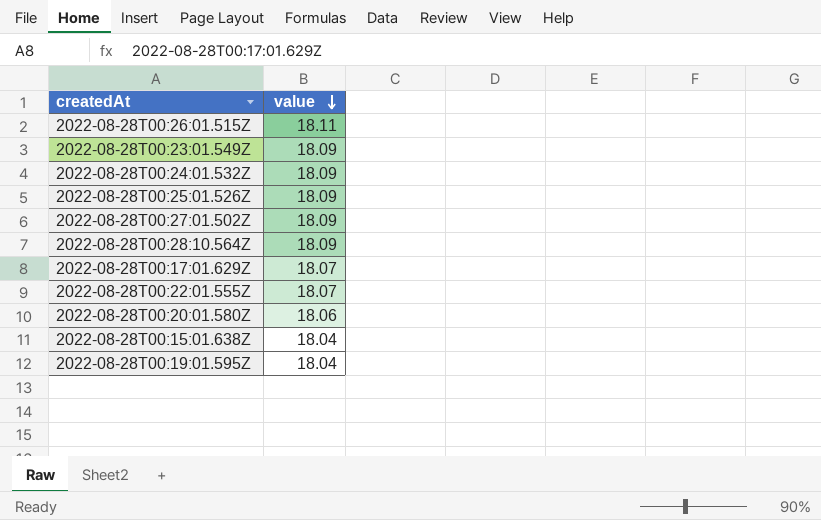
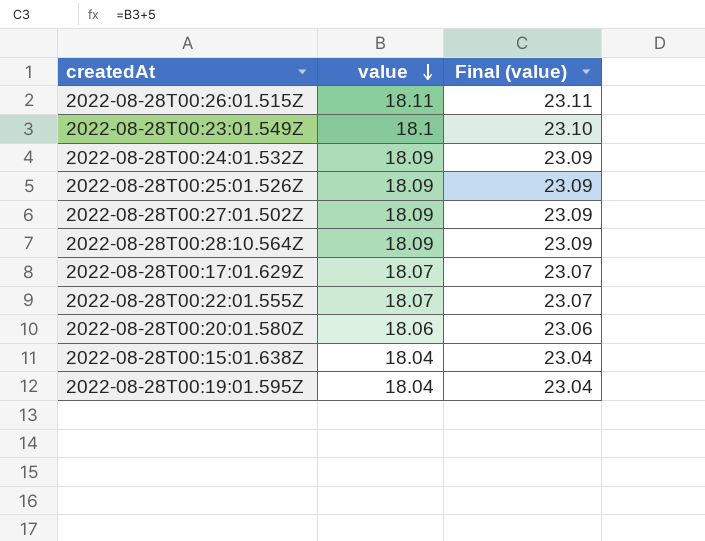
column Final (value) | formula: none -> [value] + 5
2022-08-28T00:23:01.549Z | value: 18.09 -> 18.1

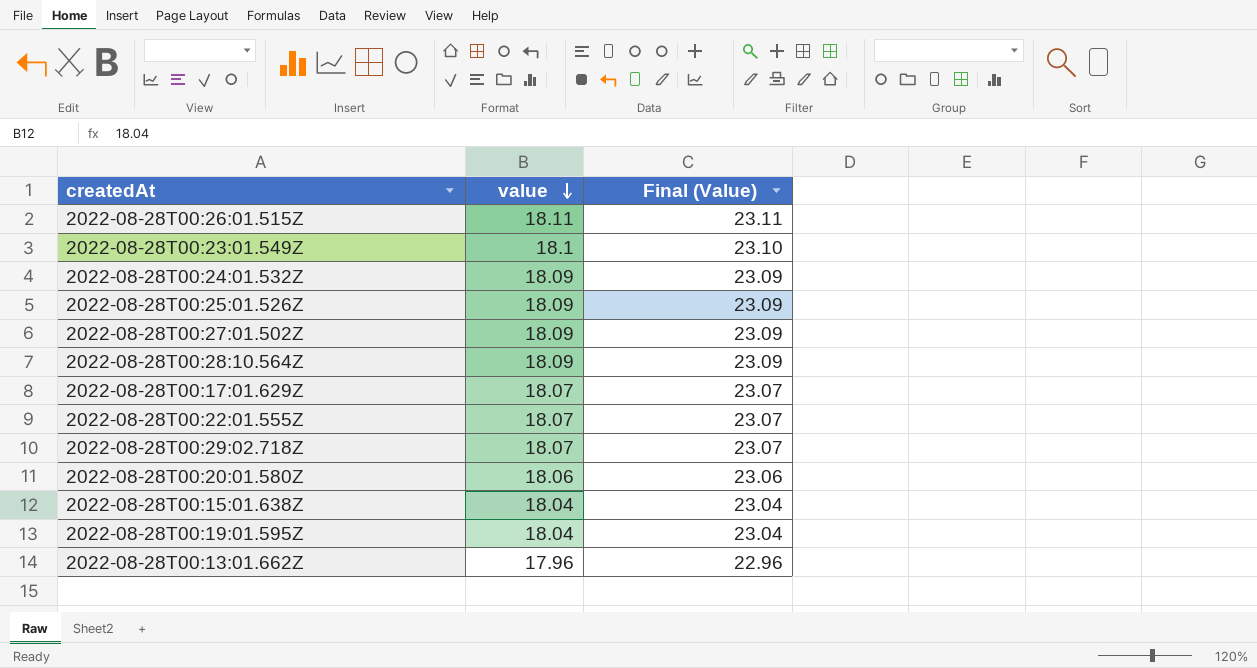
column name: Final (value) -> Final (Value)
row 2022-08-28T00:29:02.718Z: none -> 18.07 | 23.07
row 2022-08-28T00:13:01.662Z: none -> 17.96 | 22.96

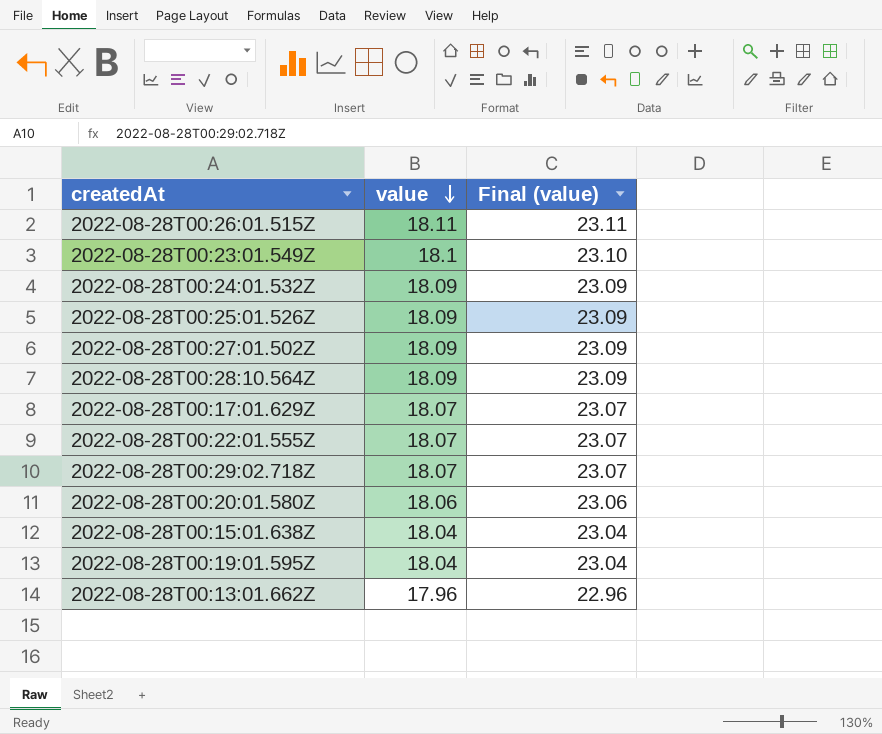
column name: Final (Value) -> Final (value)

